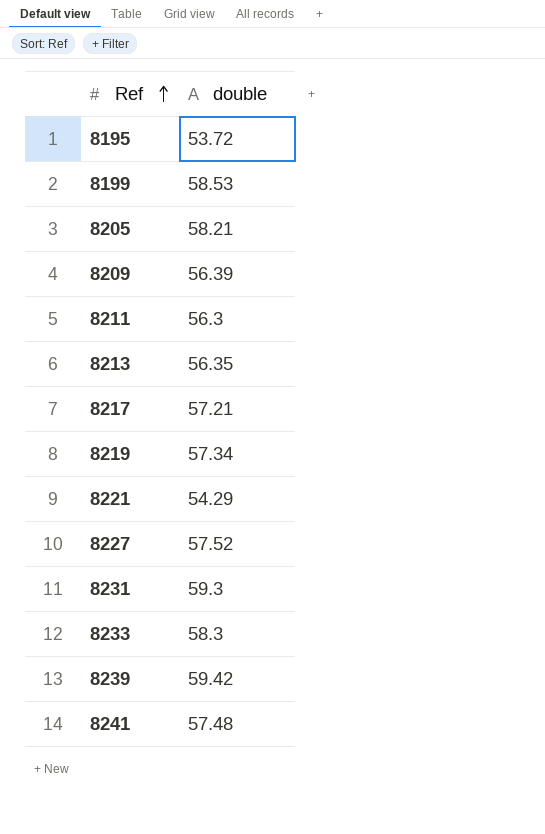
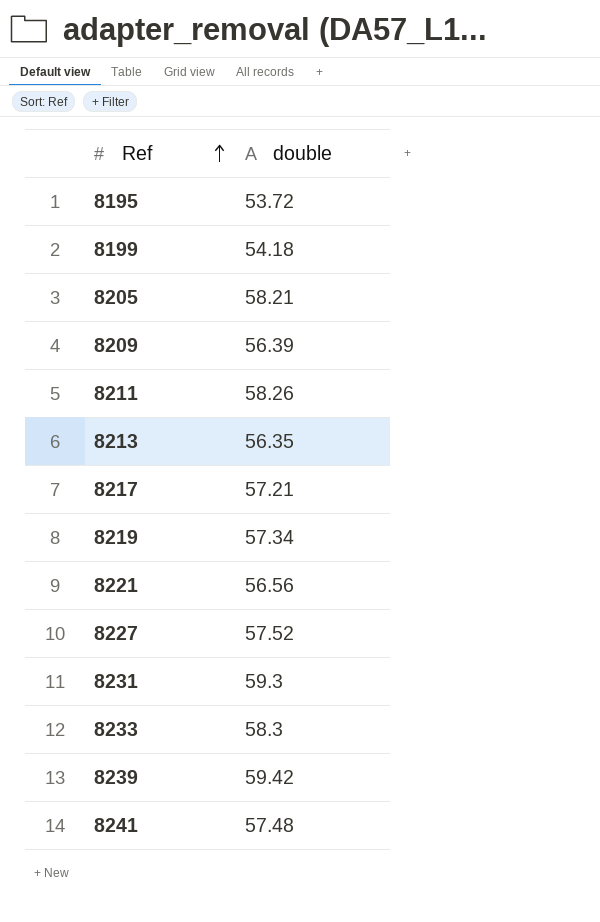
8199 | double: 58.53 -> 54.18
8211 | double: 56.3 -> 58.26
8221 | double: 54.29 -> 56.56

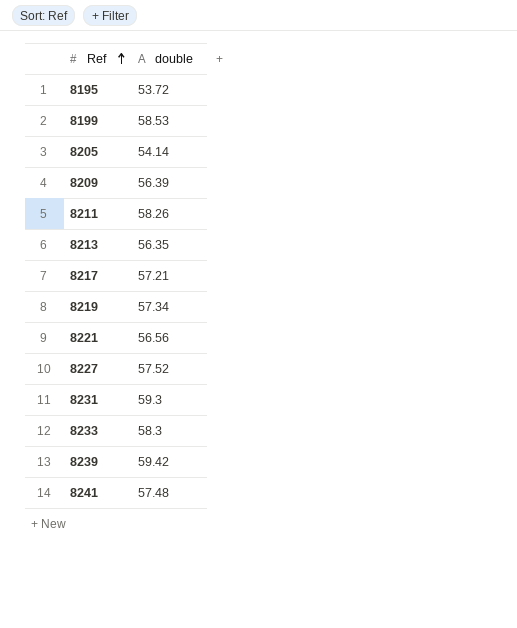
8199 | double: 54.18 -> 58.53
8205 | double: 58.21 -> 54.14

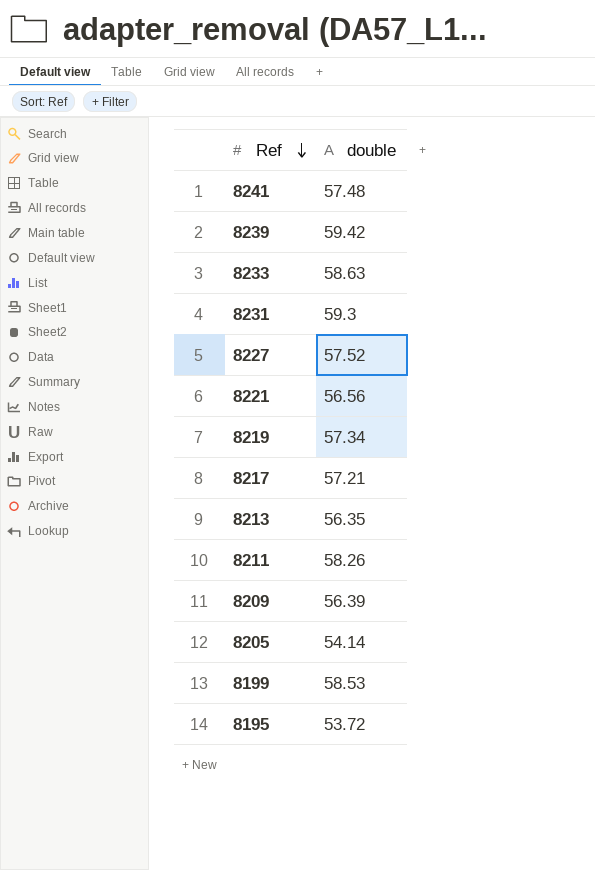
row order: Ref ascending -> Ref descending
8233 | double: 58.3 -> 58.63

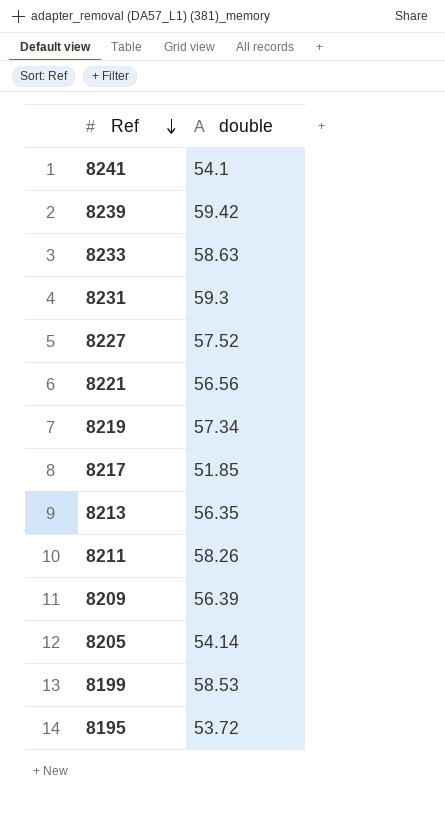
8241 | double: 57.48 -> 54.1
8217 | double: 57.21 -> 51.85

